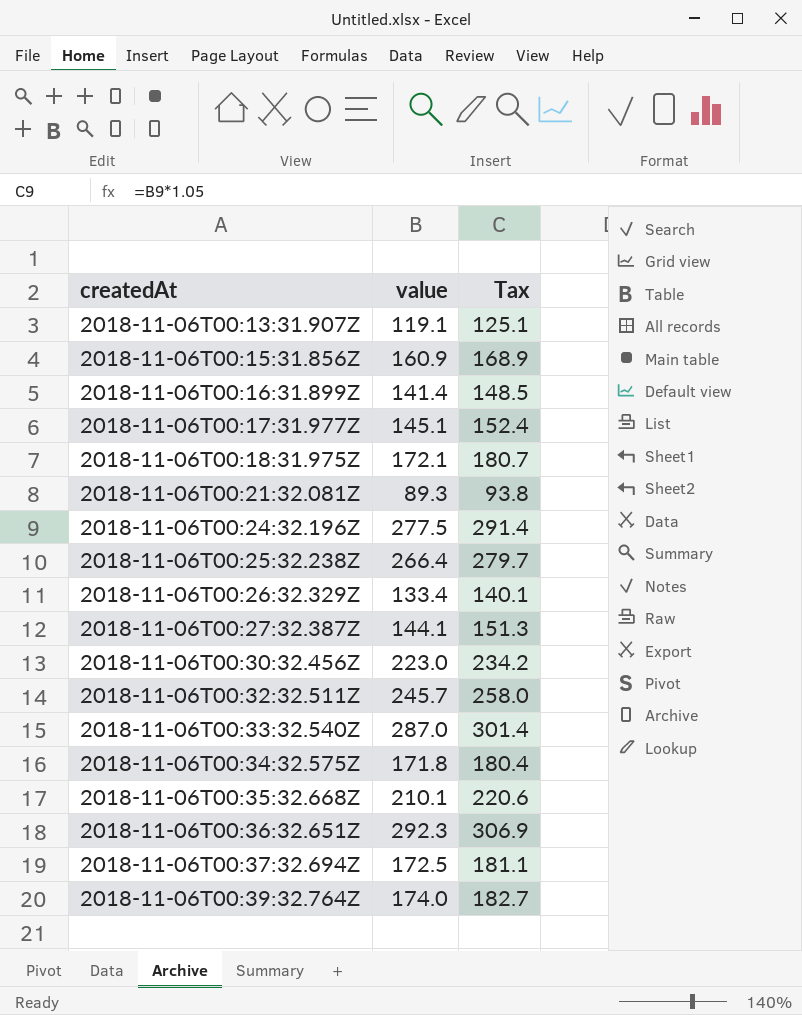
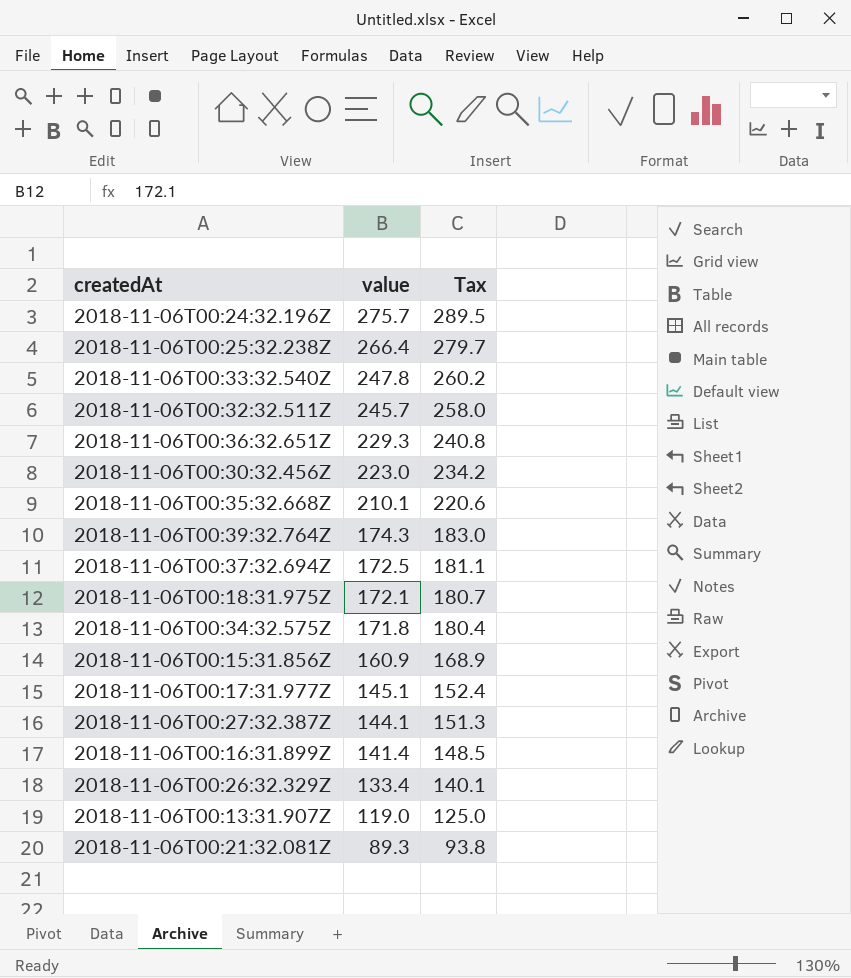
row order: createdAt ascending -> value descending
2018-11-06T00:24:32.196Z | value: 277.5 -> 275.7
2018-11-06T00:24:32.196Z | Tax: 291.4 -> 289.5
2018-11-06T00:33:32.540Z | value: 287.0 -> 247.8
2018-11-06T00:33:32.540Z | Tax: 301.4 -> 260.2
2018-11-06T00:36:32.651Z | value: 292.3 -> 229.3
2018-11-06T00:36:32.651Z | Tax: 306.9 -> 240.8
2018-11-06T00:39:32.764Z | value: 174.0 -> 174.3
2018-11-06T00:39:32.764Z | Tax: 182.7 -> 183.0
2018-11-06T00:13:31.907Z | value: 119.1 -> 119.0
2018-11-06T00:13:31.907Z | Tax: 125.1 -> 125.0

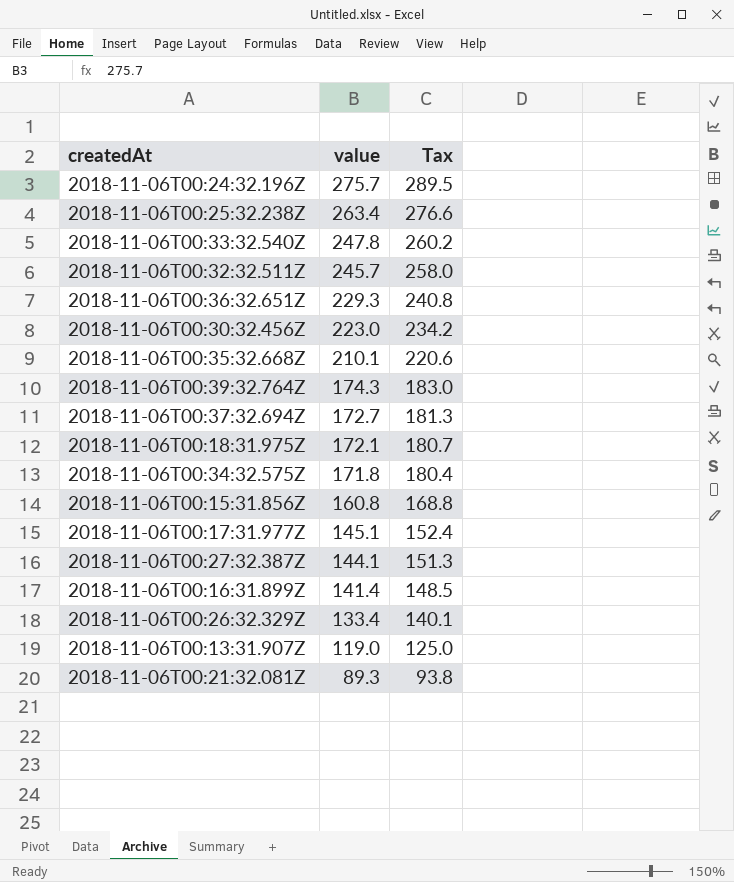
2018-11-06T00:25:32.238Z | value: 266.4 -> 263.4
2018-11-06T00:25:32.238Z | Tax: 279.7 -> 276.6
2018-11-06T00:37:32.694Z | value: 172.5 -> 172.7
2018-11-06T00:37:32.694Z | Tax: 181.1 -> 181.3
2018-11-06T00:15:31.856Z | value: 160.9 -> 160.8
2018-11-06T00:15:31.856Z | Tax: 168.9 -> 168.8

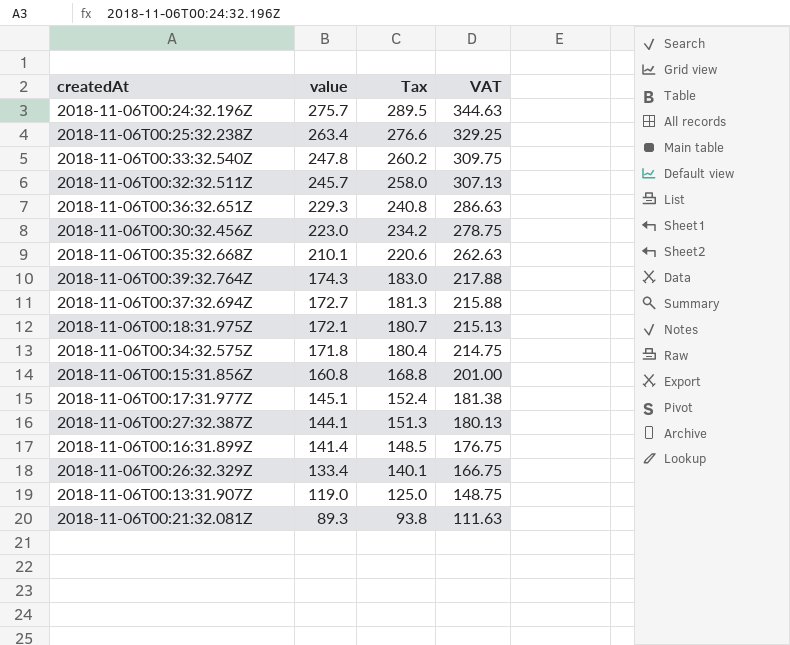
column VAT | formula: none -> [value] * 1.25

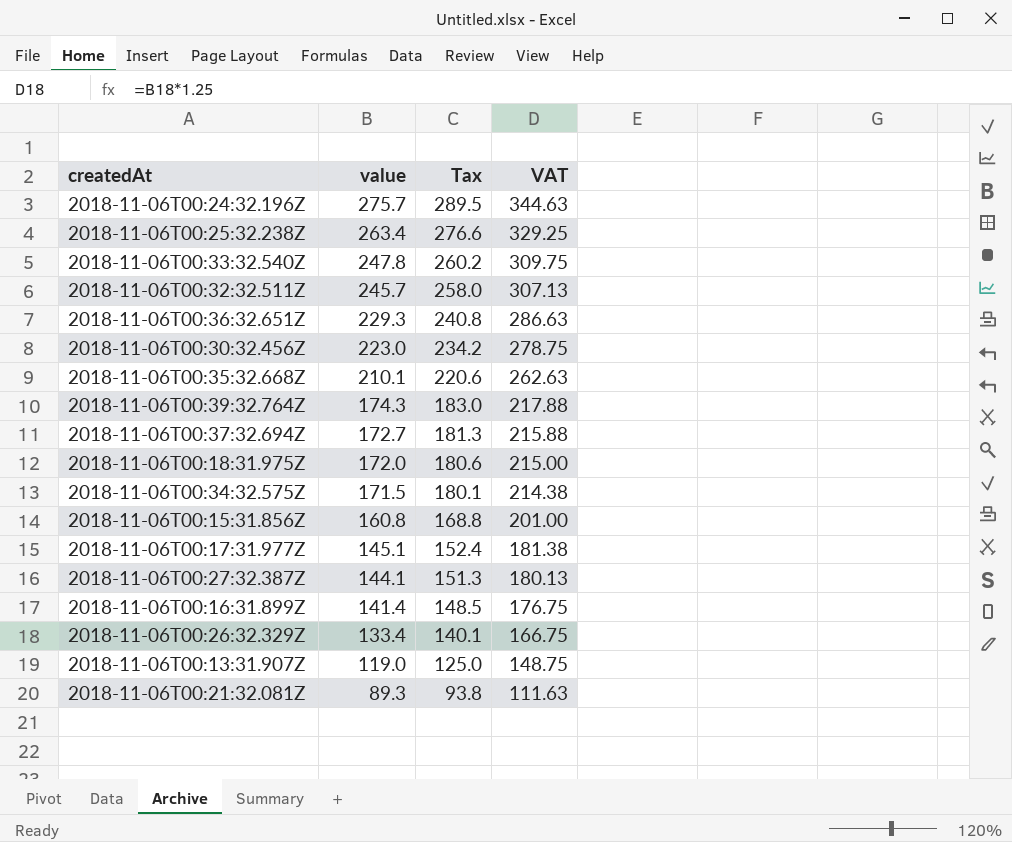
2018-11-06T00:18:31.975Z | value: 172.1 -> 172.0
2018-11-06T00:18:31.975Z | Tax: 180.7 -> 180.6
2018-11-06T00:18:31.975Z | VAT: 215.13 -> 215.00
2018-11-06T00:34:32.575Z | value: 171.8 -> 171.5
2018-11-06T00:34:32.575Z | Tax: 180.4 -> 180.1
2018-11-06T00:34:32.575Z | VAT: 214.75 -> 214.38

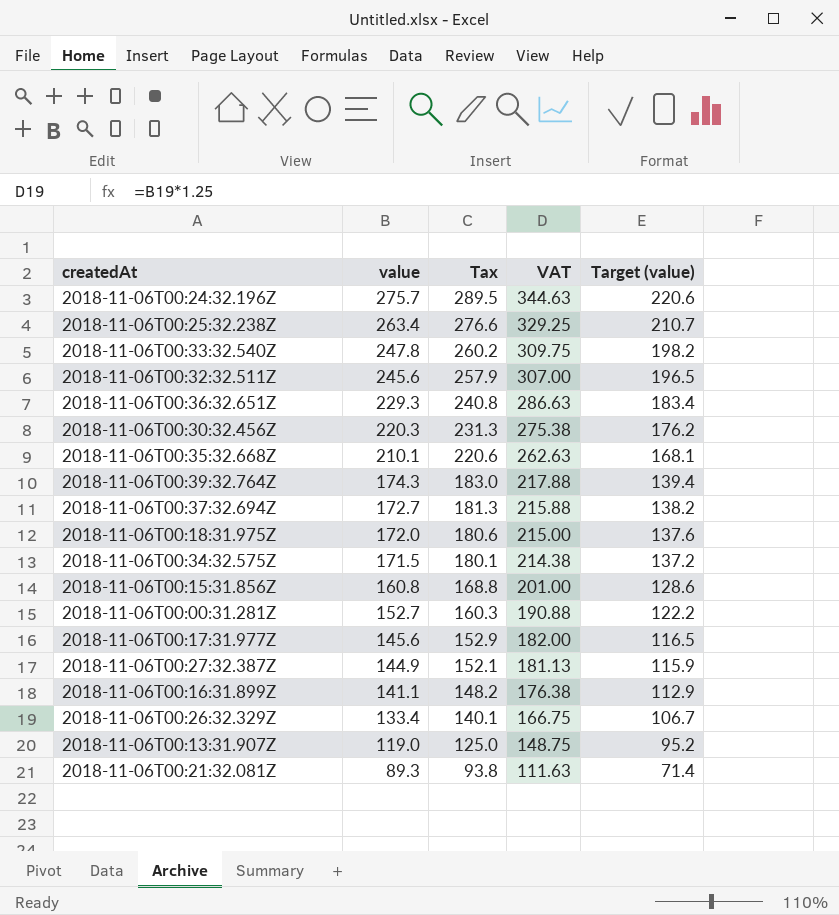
column Target (value) | formula: none -> [value] * 0.8
2018-11-06T00:32:32.511Z | value: 245.7 -> 245.6
2018-11-06T00:32:32.511Z | Tax: 258.0 -> 257.9
2018-11-06T00:32:32.511Z | VAT: 307.13 -> 307.00
2018-11-06T00:30:32.456Z | value: 223.0 -> 220.3
2018-11-06T00:30:32.456Z | Tax: 234.2 -> 231.3
2018-11-06T00:30:32.456Z | VAT: 278.75 -> 275.38
row 2018-11-06T00:00:31.281Z: none -> 152.7 | 160.3 | 190.88 | 122.2
2018-11-06T00:17:31.977Z | value: 145.1 -> 145.6
2018-11-06T00:17:31.977Z | Tax: 152.4 -> 152.9
2018-11-06T00:17:31.977Z | VAT: 181.38 -> 182.00
2018-11-06T00:27:32.387Z | value: 144.1 -> 144.9
2018-11-06T00:27:32.387Z | Tax: 151.3 -> 152.1
2018-11-06T00:27:32.387Z | VAT: 180.13 -> 181.13
2018-11-06T00:16:31.899Z | value: 141.4 -> 141.1
2018-11-06T00:16:31.899Z | Tax: 148.5 -> 148.2
2018-11-06T00:16:31.899Z | VAT: 176.75 -> 176.38

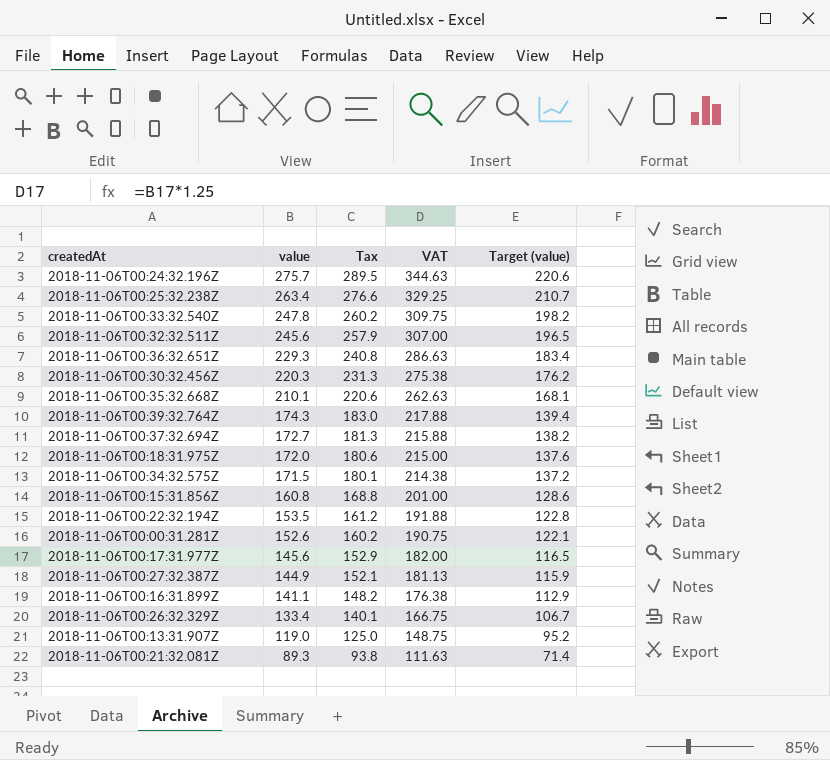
row 2018-11-06T00:22:32.194Z: none -> 153.5 | 161.2 | 191.88 | 122.8
2018-11-06T00:00:31.281Z | value: 152.7 -> 152.6
2018-11-06T00:00:31.281Z | Tax: 160.3 -> 160.2
2018-11-06T00:00:31.281Z | VAT: 190.88 -> 190.75
2018-11-06T00:00:31.281Z | Target (value): 122.2 -> 122.1

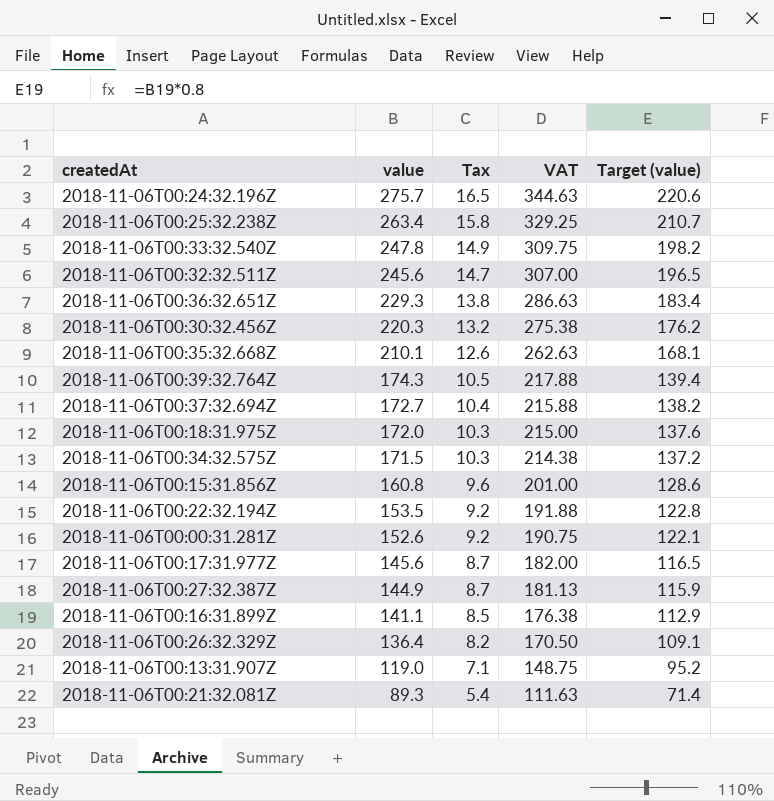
column Tax | formula: [value] * 1.05 -> [value] * 0.06
2018-11-06T00:26:32.329Z | value: 133.4 -> 136.4
2018-11-06T00:26:32.329Z | VAT: 166.75 -> 170.50
2018-11-06T00:26:32.329Z | Target (value): 106.7 -> 109.1

